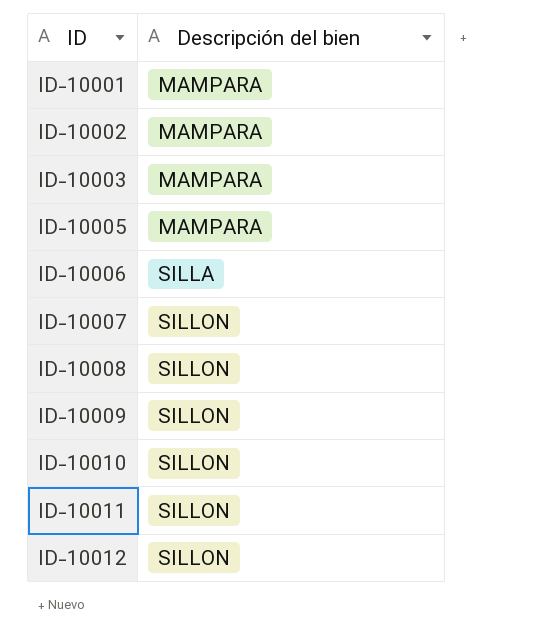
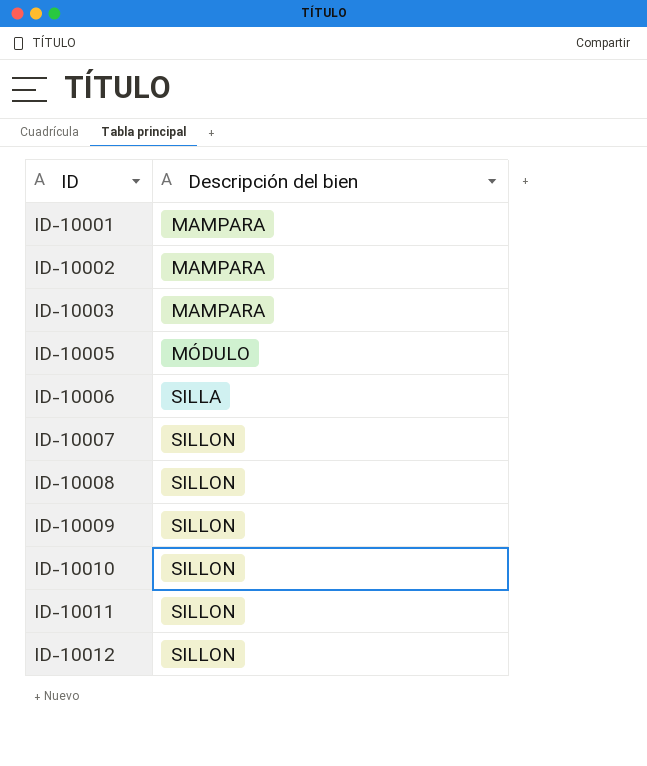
ID-10005 | Descripción del bien: MAMPARA -> MÓDULO

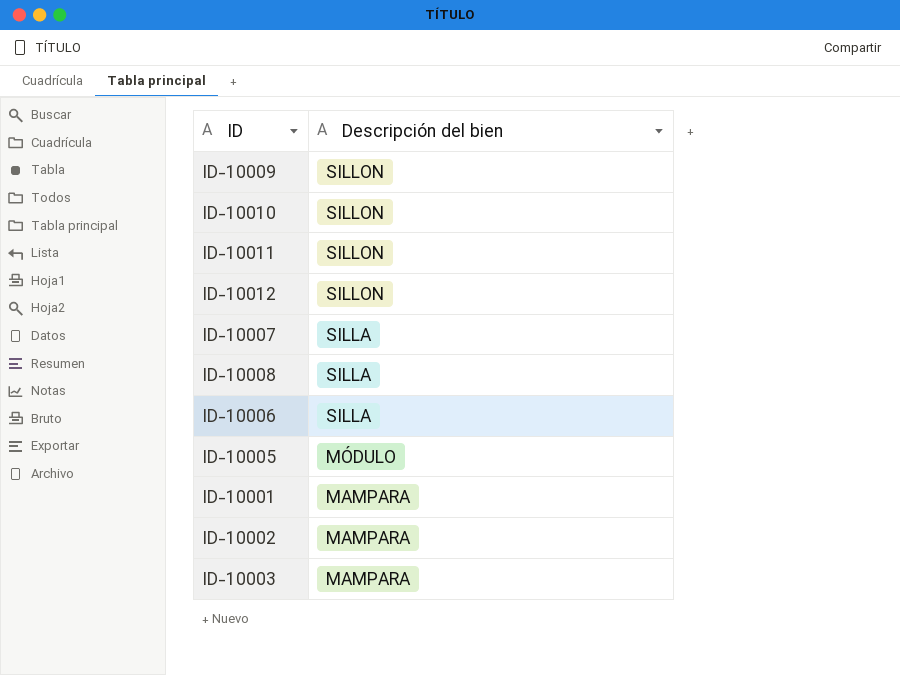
row order: ID ascending -> Descripción del bien descending
ID-10007 | Descripción del bien: SILLON -> SILLA
ID-10008 | Descripción del bien: SILLON -> SILLA

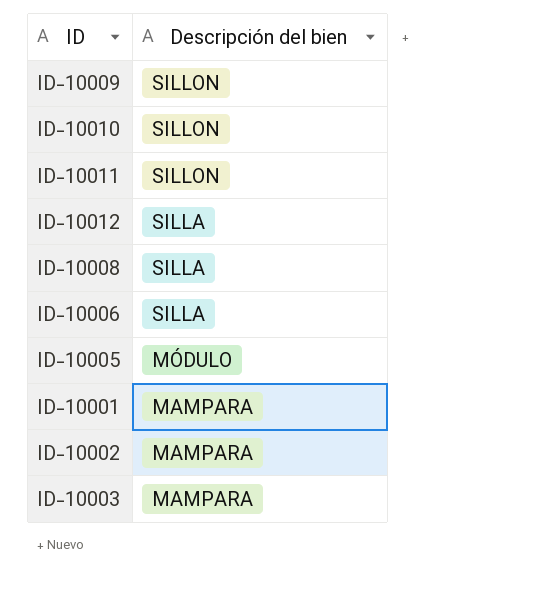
row ID-10007: SILLA -> none
ID-10012 | Descripción del bien: SILLON -> SILLA

